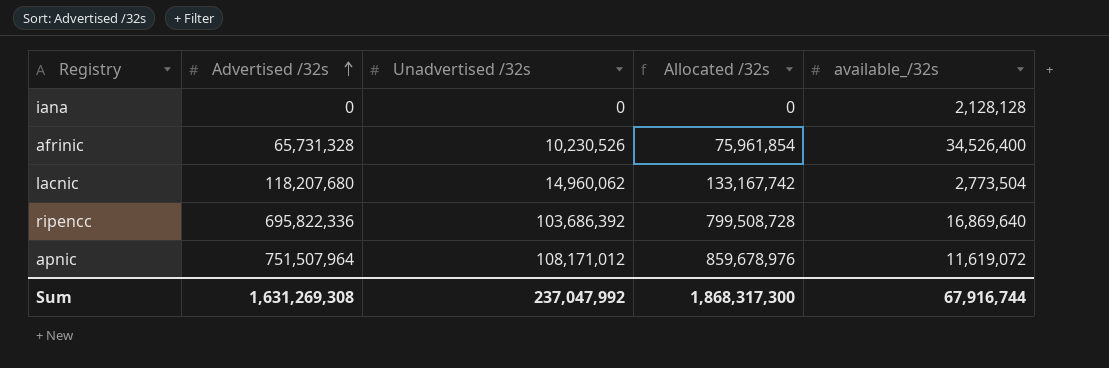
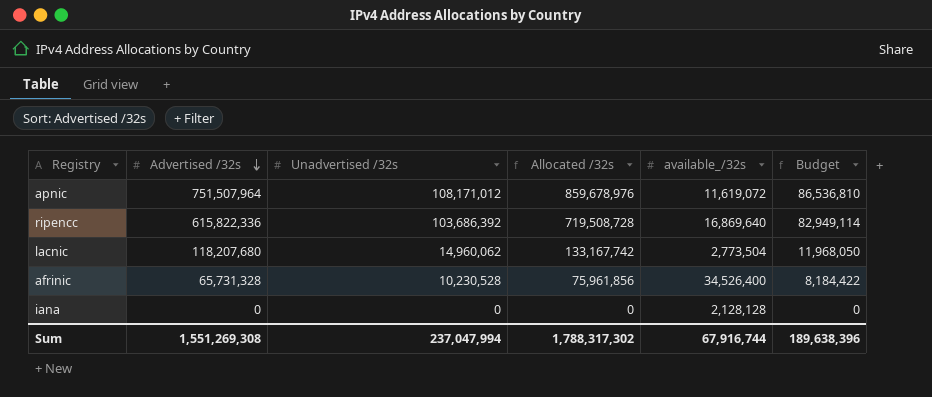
row order: Advertised /32s ascending -> Advertised /32s descending
column Budget | formula: none -> [Unadvertised /32s] * 0.8
ripencc | Advertised /32s: 695,822,336 -> 615,822,336
ripencc | Allocated /32s: 799,508,728 -> 719,508,728
afrinic | Unadvertised /32s: 10,230,526 -> 10,230,528
afrinic | Allocated /32s: 75,961,854 -> 75,961,856
Sum | Advertised /32s: 1,631,269,308 -> 1,551,269,308
Sum | Unadvertised /32s: 237,047,992 -> 237,047,994
Sum | Allocated /32s: 1,868,317,300 -> 1,788,317,302

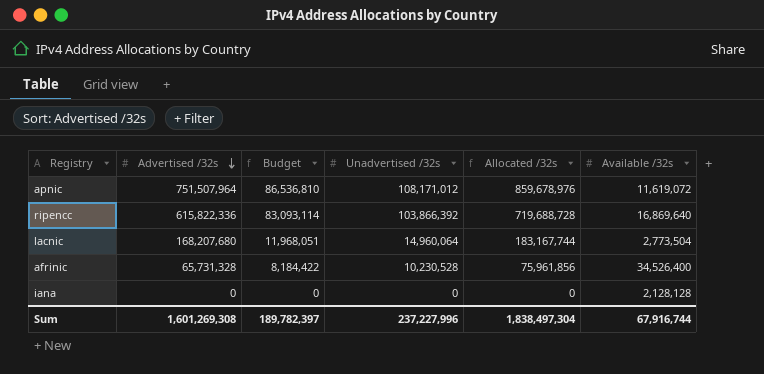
column Budget | position: 6 -> 3
column name: available_/32s -> Available /32s
ripencc | Budget: 82,949,114 -> 83,093,114
ripencc | Unadvertised /32s: 103,686,392 -> 103,866,392
ripencc | Allocated /32s: 719,508,728 -> 719,688,728
lacnic | Advertised /32s: 118,207,680 -> 168,207,680
lacnic | Budget: 11,968,050 -> 11,968,051
lacnic | Unadvertised /32s: 14,960,062 -> 14,960,064
lacnic | Allocated /32s: 133,167,742 -> 183,167,744
Sum | Advertised /32s: 1,551,269,308 -> 1,601,269,308
Sum | Budget: 189,638,396 -> 189,782,397
Sum | Unadvertised /32s: 237,047,994 -> 237,227,996
Sum | Allocated /32s: 1,788,317,302 -> 1,838,497,304

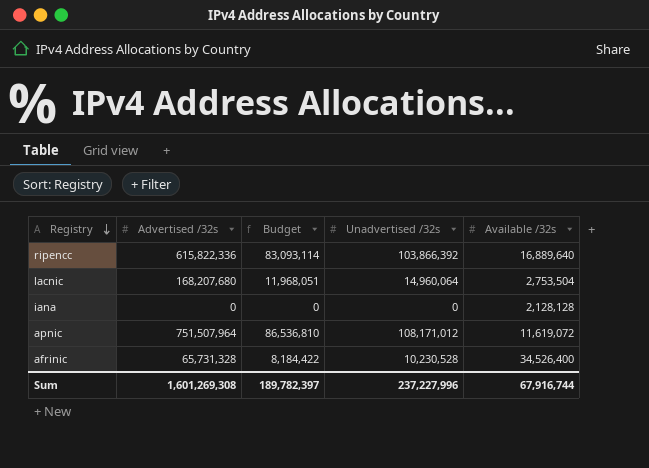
row order: Advertised /32s descending -> Registry descending
column Allocated /32s | formula: [Advertised /32s] + [Unadvertised /32s] -> none
ripencc | Available /32s: 16,869,640 -> 16,889,640
lacnic | Available /32s: 2,773,504 -> 2,753,504

